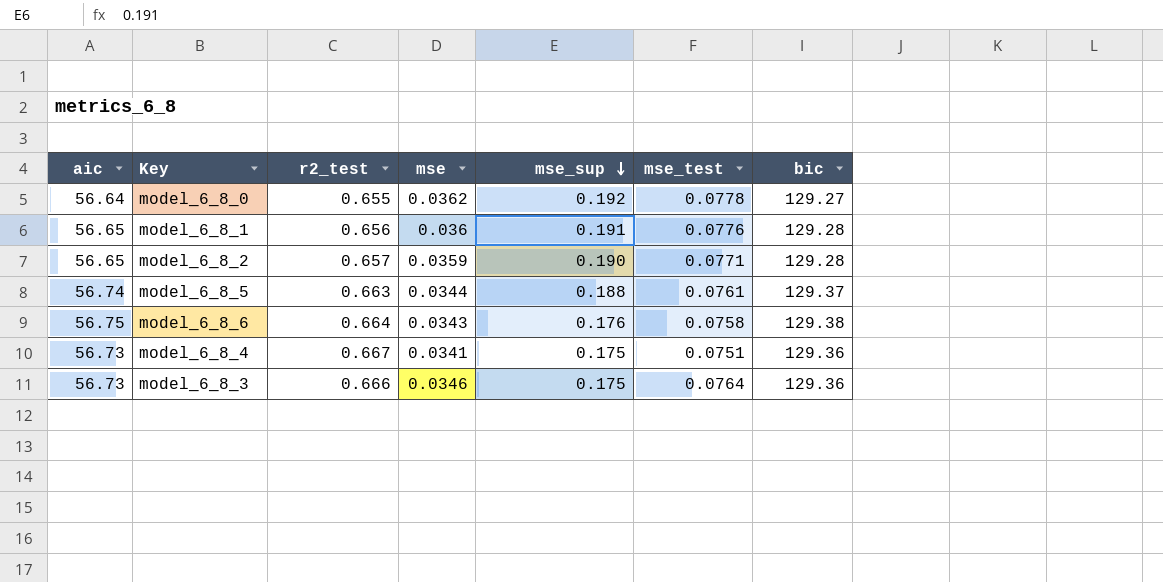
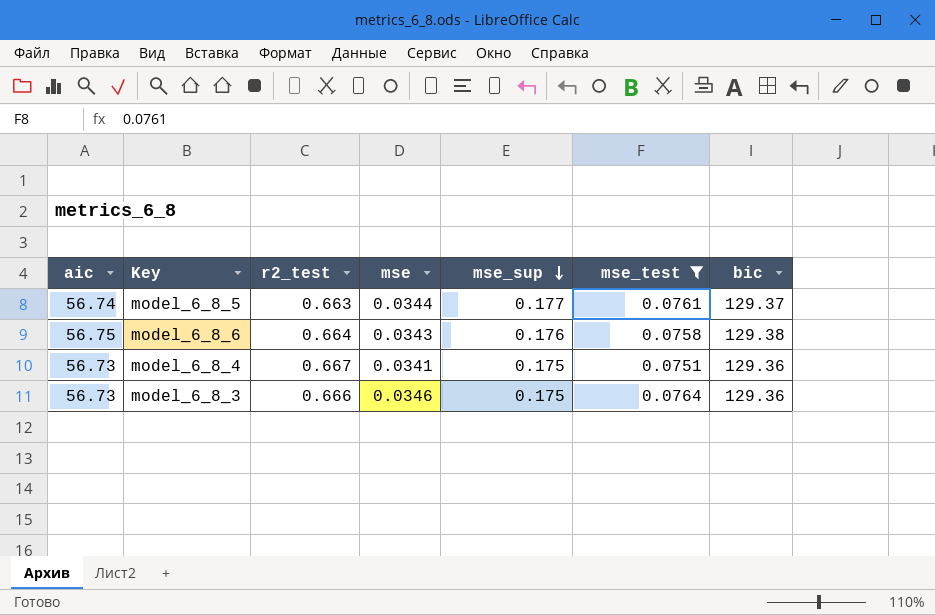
filter: none -> mse_test <= 0.0764
model_6_8_5 | mse_sup: 0.188 -> 0.177

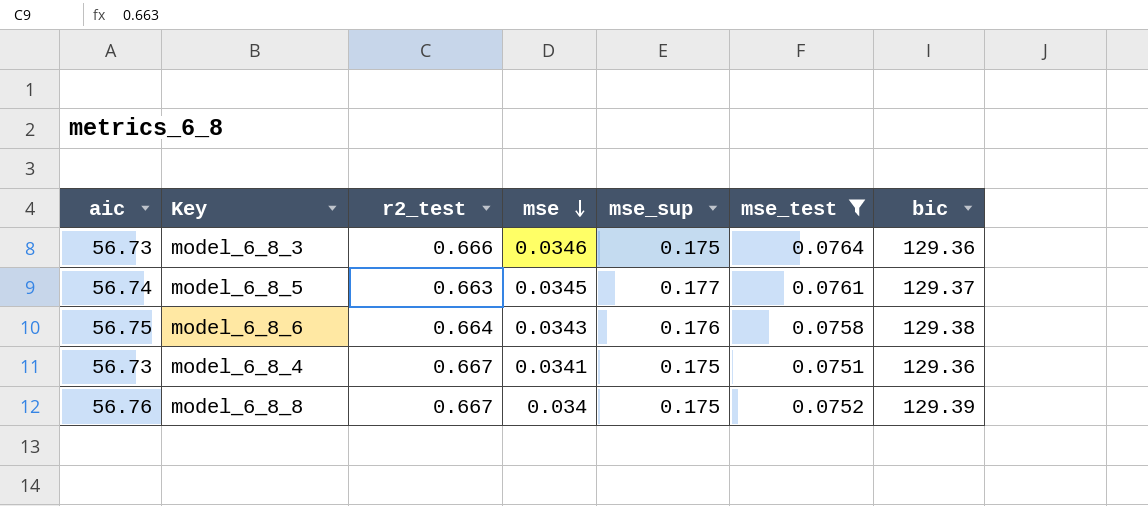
row order: mse_sup descending -> mse descending
model_6_8_5 | mse: 0.0344 -> 0.0345
row model_6_8_8: none -> 56.76 | 0.667 | 0.034 | 0.175 | 0.0752 | 129.39

